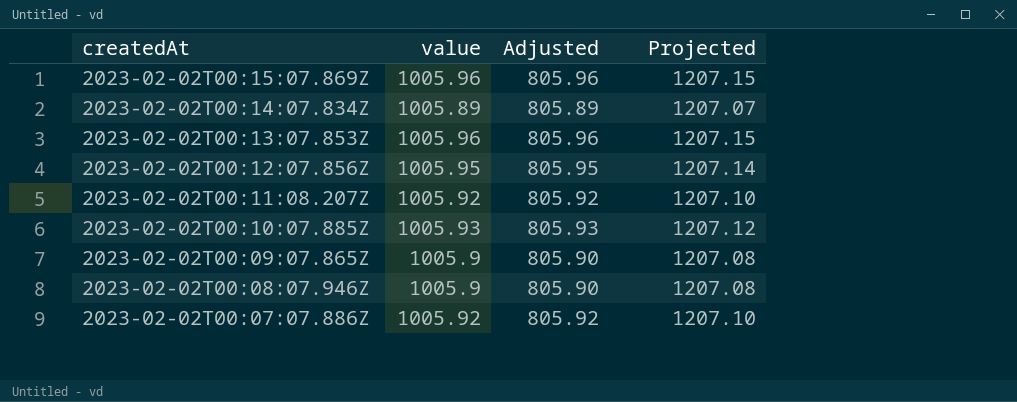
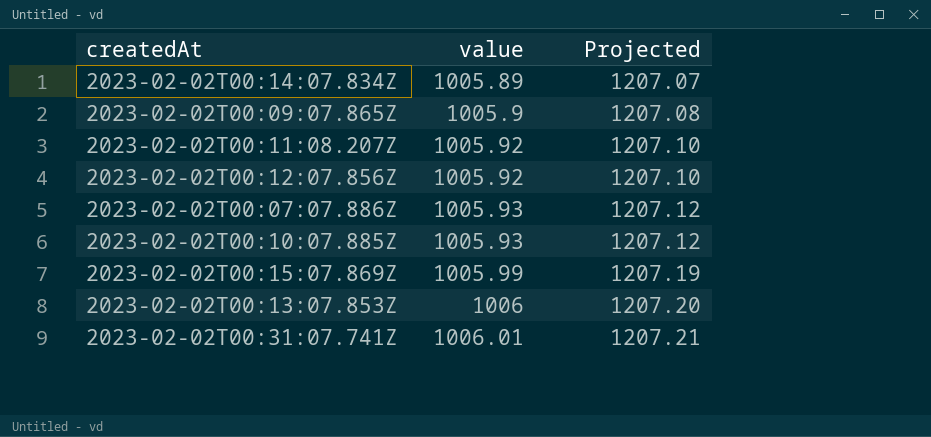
row order: createdAt descending -> value ascending
column Adjusted | formula: [value] - 200 -> none
row 2023-02-02T00:08:07.946Z: 1005.9 | 805.90 | 1207.08 -> none
2023-02-02T00:12:07.856Z | value: 1005.95 -> 1005.92
2023-02-02T00:12:07.856Z | Projected: 1207.14 -> 1207.10
2023-02-02T00:07:07.886Z | value: 1005.92 -> 1005.93
2023-02-02T00:07:07.886Z | Projected: 1207.10 -> 1207.12
2023-02-02T00:15:07.869Z | value: 1005.96 -> 1005.99
2023-02-02T00:15:07.869Z | Projected: 1207.15 -> 1207.19
2023-02-02T00:13:07.853Z | value: 1005.96 -> 1006
2023-02-02T00:13:07.853Z | Projected: 1207.15 -> 1207.20
row 2023-02-02T00:31:07.741Z: none -> 1006.01 | 1207.21

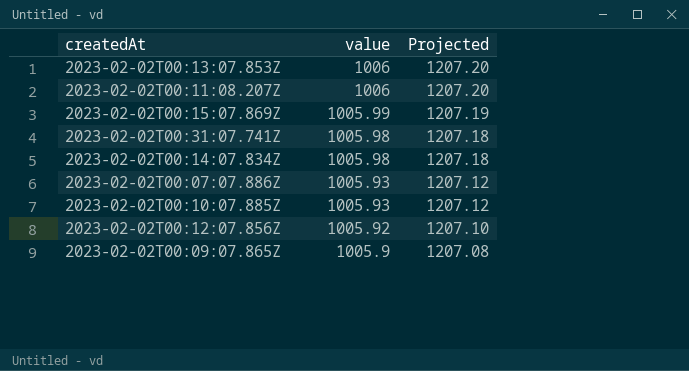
row order: value ascending -> value descending
2023-02-02T00:11:08.207Z | value: 1005.92 -> 1006
2023-02-02T00:11:08.207Z | Projected: 1207.10 -> 1207.20
2023-02-02T00:31:07.741Z | value: 1006.01 -> 1005.98
2023-02-02T00:31:07.741Z | Projected: 1207.21 -> 1207.18
2023-02-02T00:14:07.834Z | value: 1005.89 -> 1005.98
2023-02-02T00:14:07.834Z | Projected: 1207.07 -> 1207.18

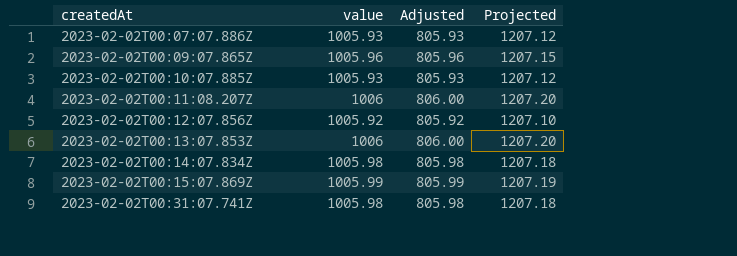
row order: value descending -> createdAt ascending
column Adjusted | formula: none -> [value] - 200
2023-02-02T00:09:07.865Z | value: 1005.9 -> 1005.96
2023-02-02T00:09:07.865Z | Projected: 1207.08 -> 1207.15

